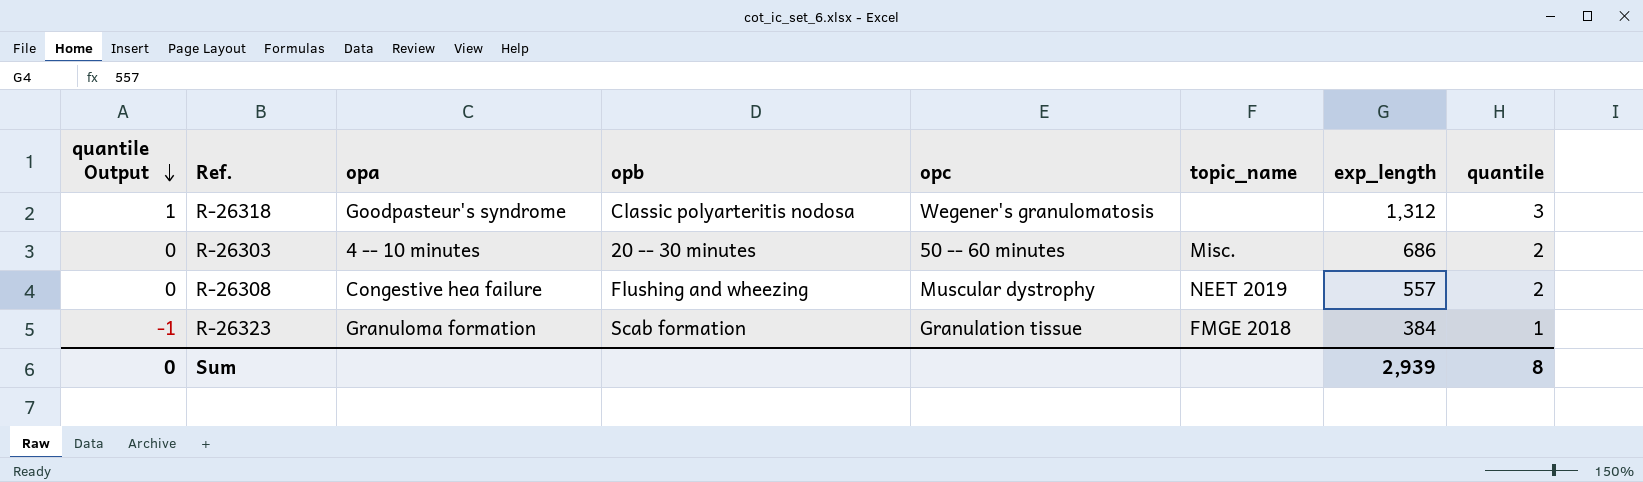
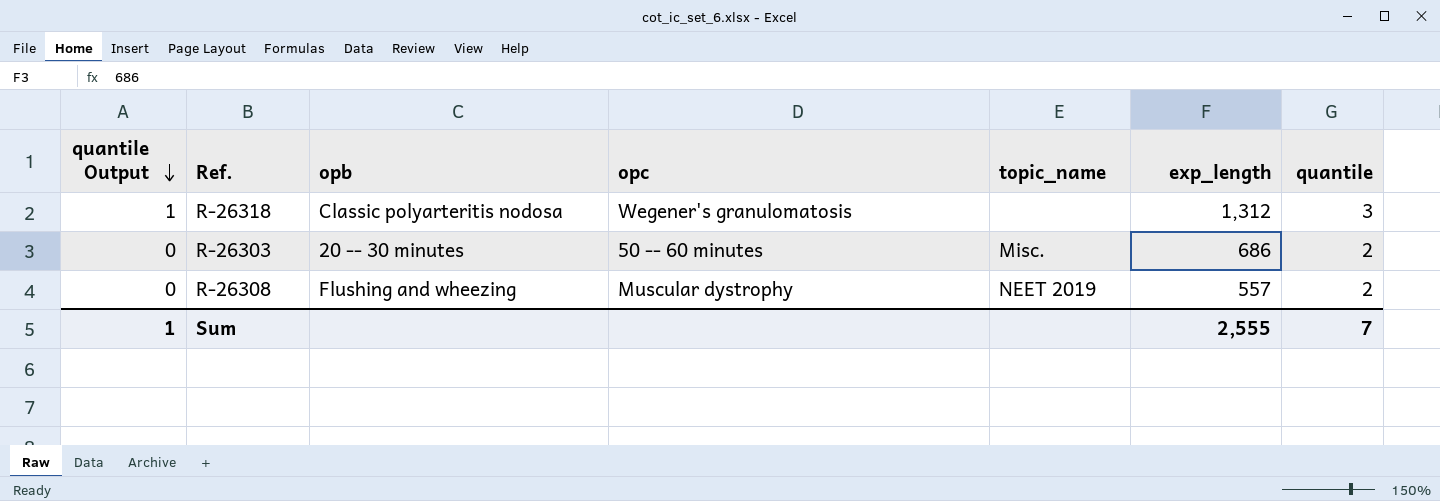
column opa | position: 3 -> none
row R-26323: -1 | Granuloma formation | Scab formation | Granulation tissue | FMGE 2018 | 384 | 1 -> none
Sum | quantile Output: 0 -> 1
Sum | exp_length: 2,939 -> 2,555
Sum | quantile: 8 -> 7

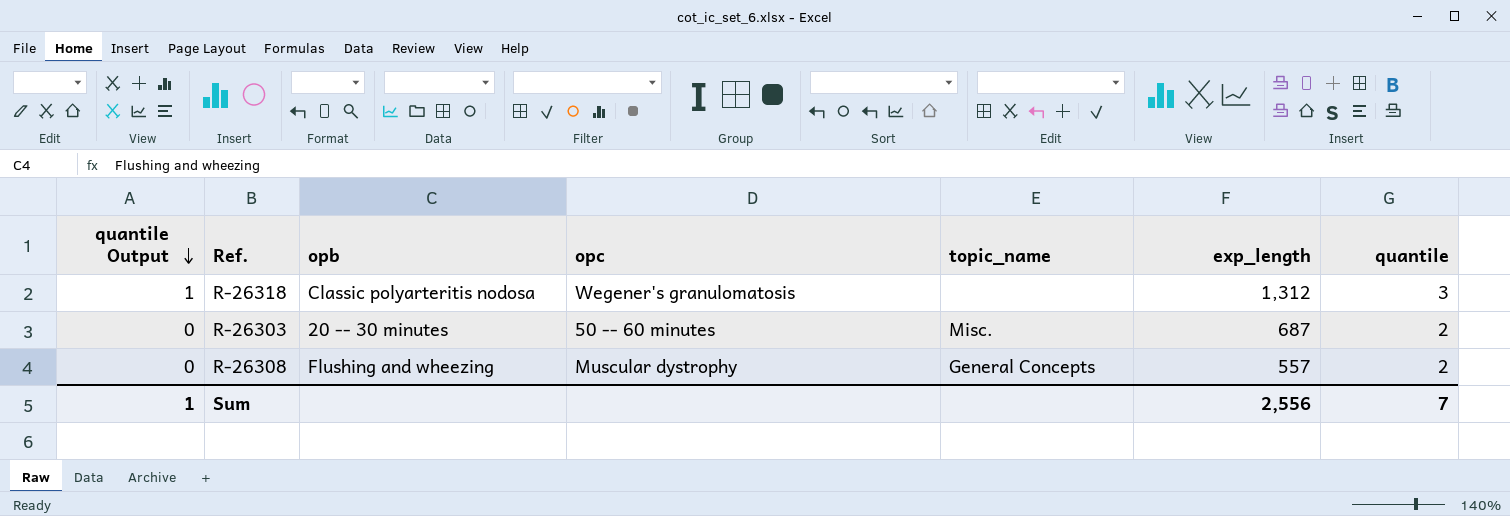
R-26303 | exp_length: 686 -> 687
R-26308 | topic_name: NEET 2019 -> General Concepts
Sum | exp_length: 2,555 -> 2,556

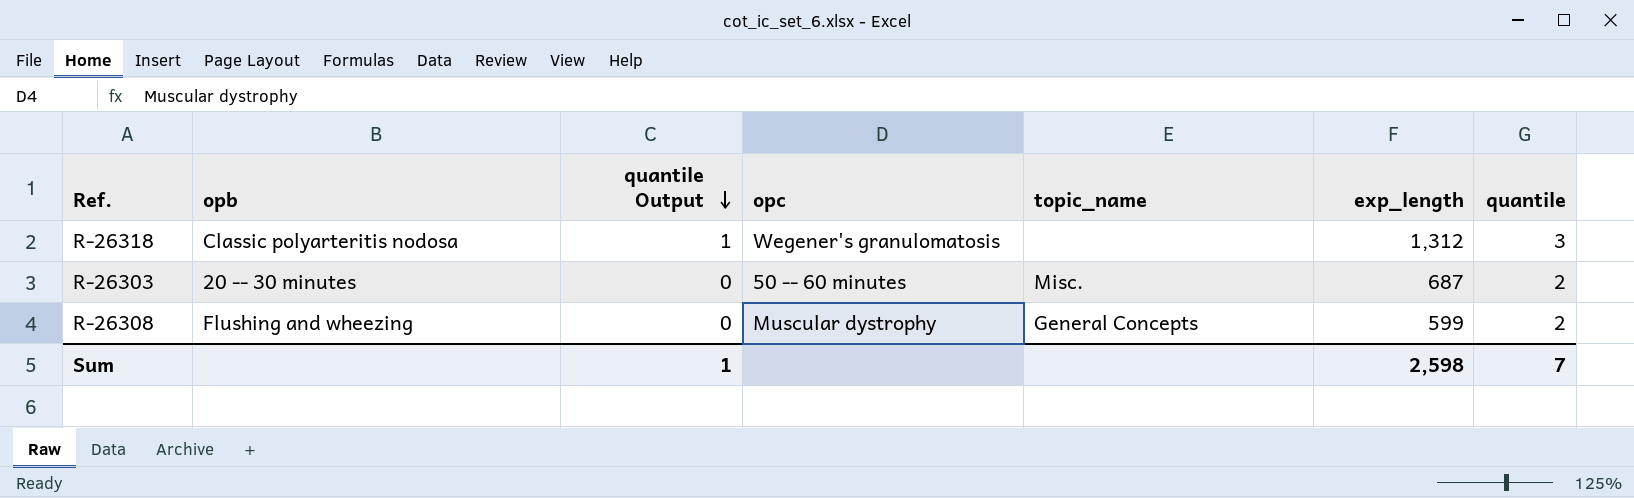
column quantile Output | position: 1 -> 3
R-26308 | exp_length: 557 -> 599
Sum | exp_length: 2,556 -> 2,598

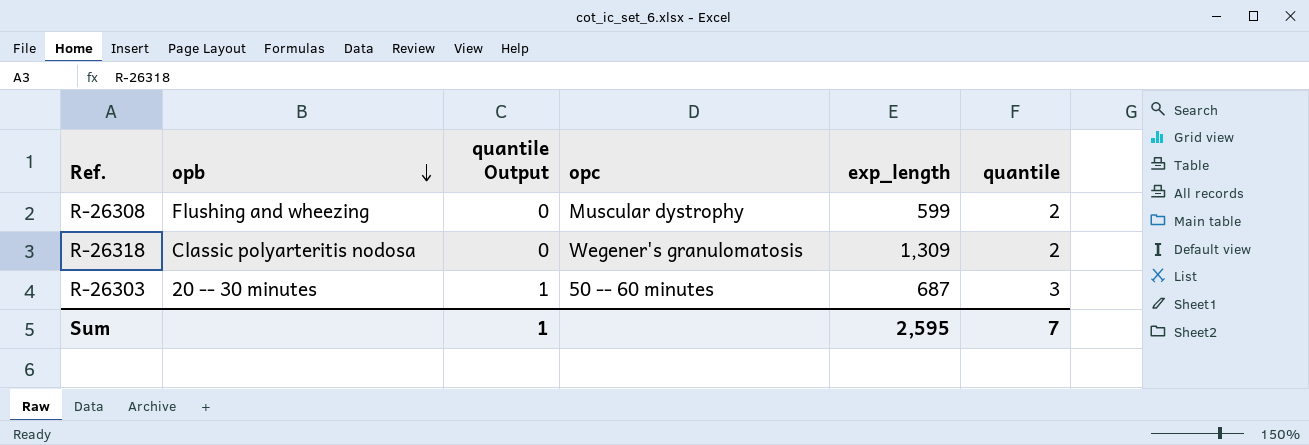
row order: quantile Output descending -> opb descending
column topic_name | position: 5 -> none
R-26318 | quantile Output: 1 -> 0
R-26318 | exp_length: 1,312 -> 1,309
R-26318 | quantile: 3 -> 2
R-26303 | quantile Output: 0 -> 1
R-26303 | quantile: 2 -> 3
Sum | exp_length: 2,598 -> 2,595

